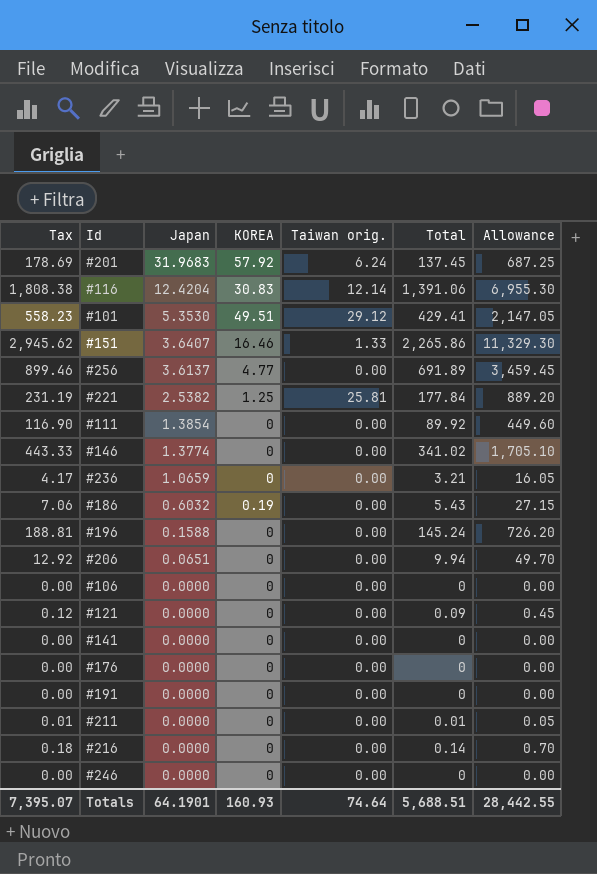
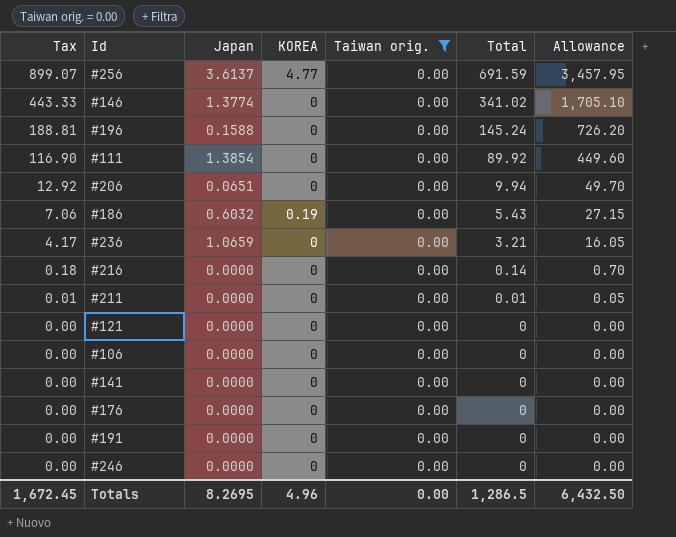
filter: none -> Taiwan orig. = 0.00
row order: Japan descending -> Tax descending
#256 | Tax: 899.46 -> 899.07
#256 | Total: 691.89 -> 691.59
#256 | Allowance: 3,459.45 -> 3,457.95
#121 | Tax: 0.12 -> 0.00
#121 | Total: 0.09 -> 0
#121 | Allowance: 0.45 -> 0.00
Totals | Tax: 7,395.07 -> 1,672.45
Totals | Japan: 64.1901 -> 8.2695
Totals | KOREA: 160.93 -> 4.96
Totals | Taiwan orig.: 74.64 -> 0.00
Totals | Total: 5,688.51 -> 1,286.5
Totals | Allowance: 28,442.55 -> 6,432.50

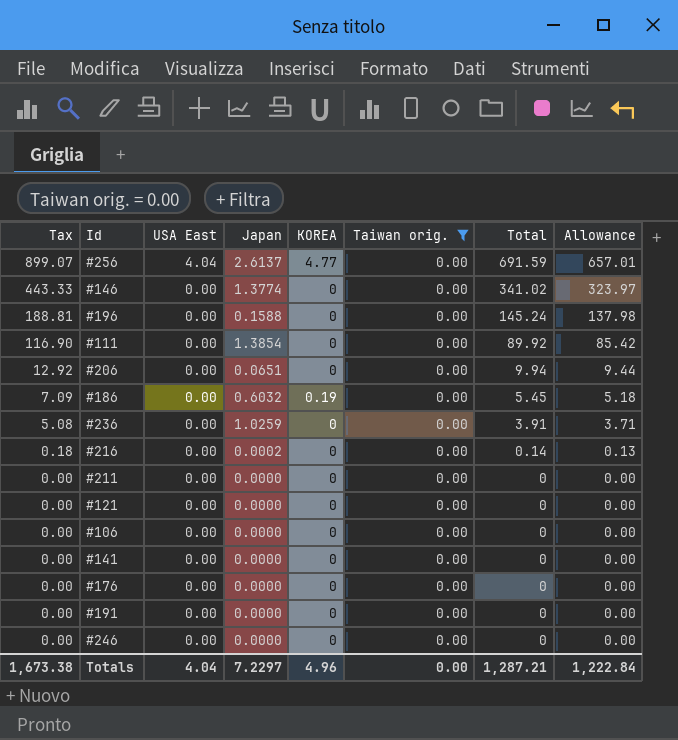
column USA East | position: none -> 3
column Allowance | formula: [Total] * 5 -> [Total] * 0.95
#256 | Japan: 3.6137 -> 2.6137
#186 | Tax: 7.06 -> 7.09
#186 | Total: 5.43 -> 5.45
#236 | Tax: 4.17 -> 5.08
#236 | Japan: 1.0659 -> 1.0259
#236 | Total: 3.21 -> 3.91
#216 | Japan: 0.0000 -> 0.0002
#211 | Tax: 0.01 -> 0.00
#211 | Total: 0.01 -> 0
Totals | Tax: 1,672.45 -> 1,673.38
Totals | Japan: 8.2695 -> 7.2297
Totals | Total: 1,286.5 -> 1,287.21
Totals | Allowance: 6,432.50 -> 1,222.84

